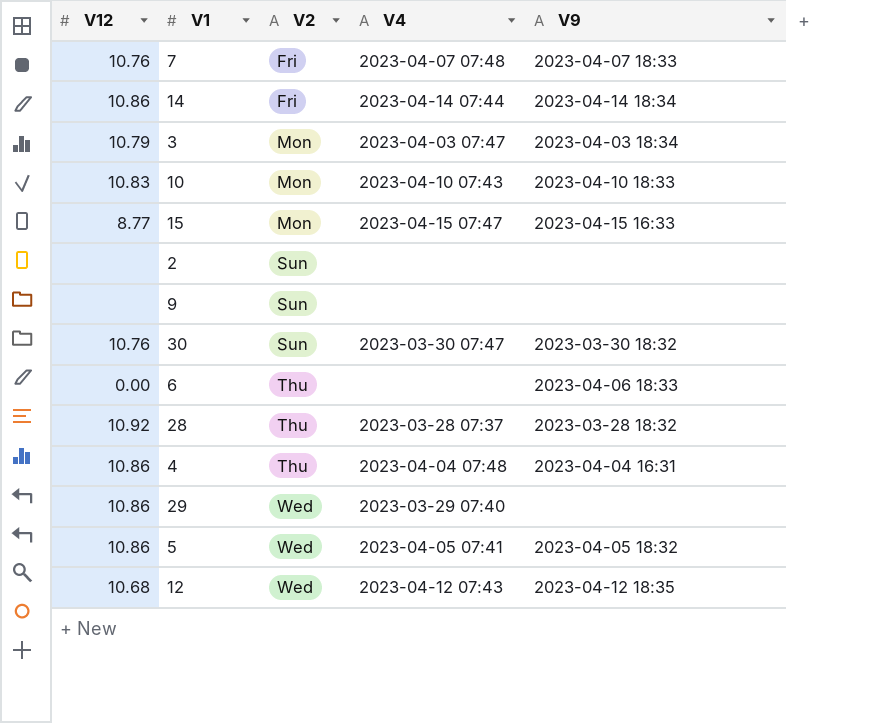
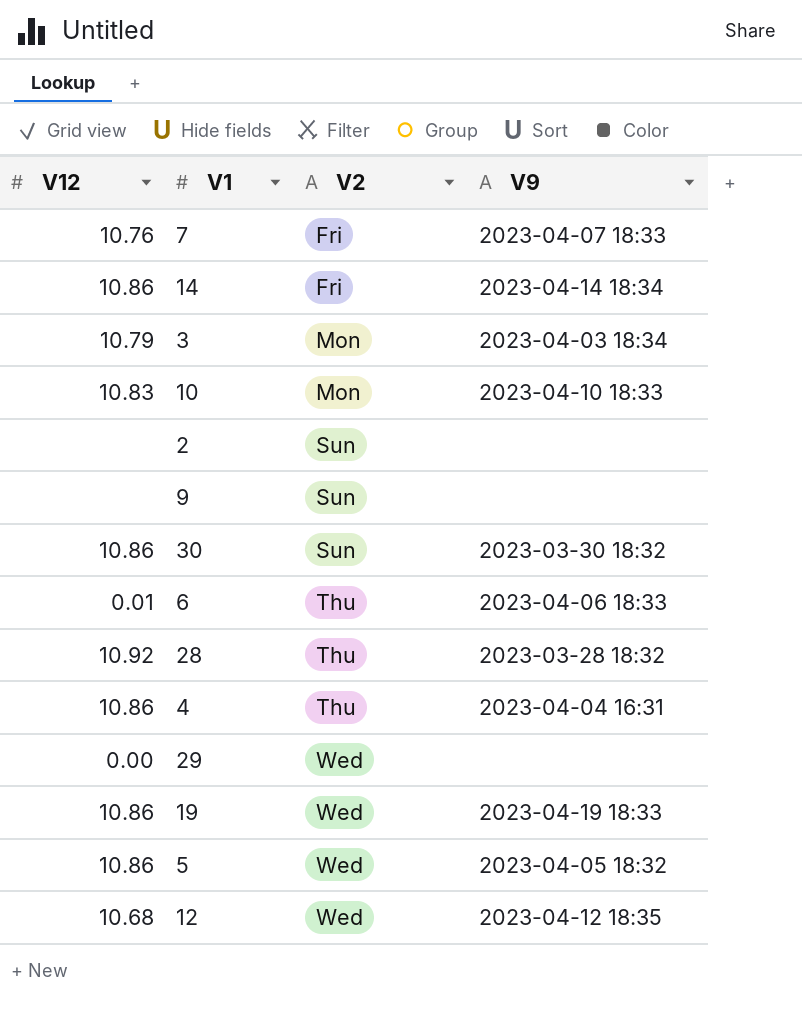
column V4 | position: 4 -> none
row 15: 8.77 | Mon | 2023-04-15 07:47 | 2023-04-15 16:33 -> none
30 | V12: 10.76 -> 10.86
6 | V12: 0.00 -> 0.01
29 | V12: 10.86 -> 0.00
row 19: none -> 10.86 | Wed | 2023-04-19 18:33

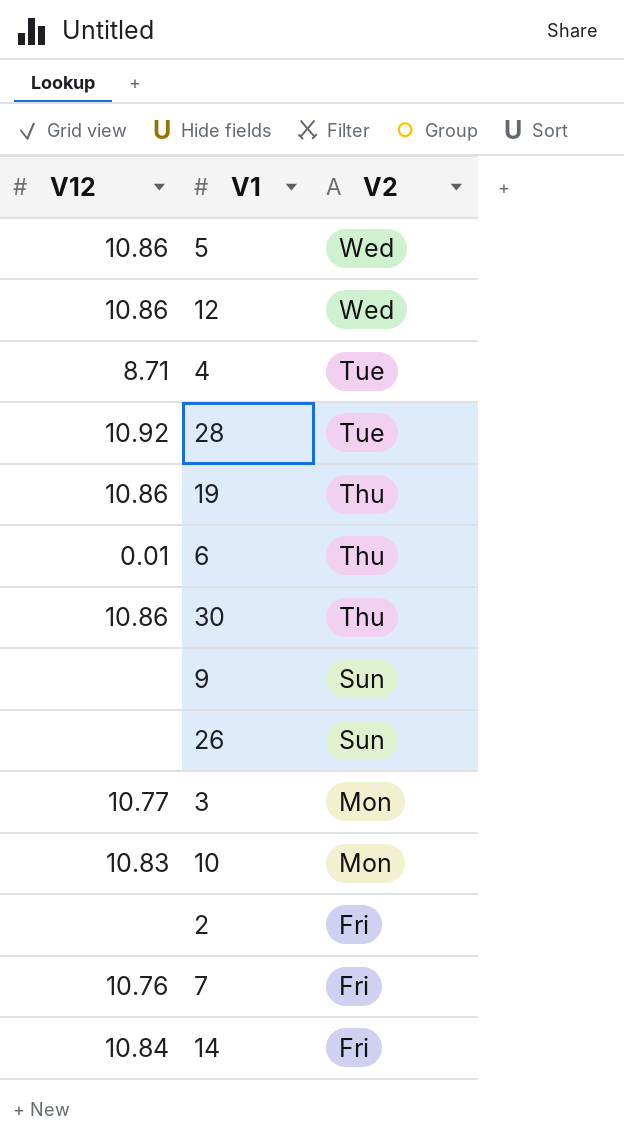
row order: V2 ascending -> V2 descending
column V9 | position: 4 -> none
row 29: 0.00 | Wed | none -> none
12 | V12: 10.68 -> 10.86
4 | V12: 10.86 -> 8.71
4 | V2: Thu -> Tue
28 | V2: Thu -> Tue
19 | V2: Wed -> Thu
30 | V2: Sun -> Thu
row 26: none -> none | Sun
3 | V12: 10.79 -> 10.77
2 | V2: Sun -> Fri
14 | V12: 10.86 -> 10.84

